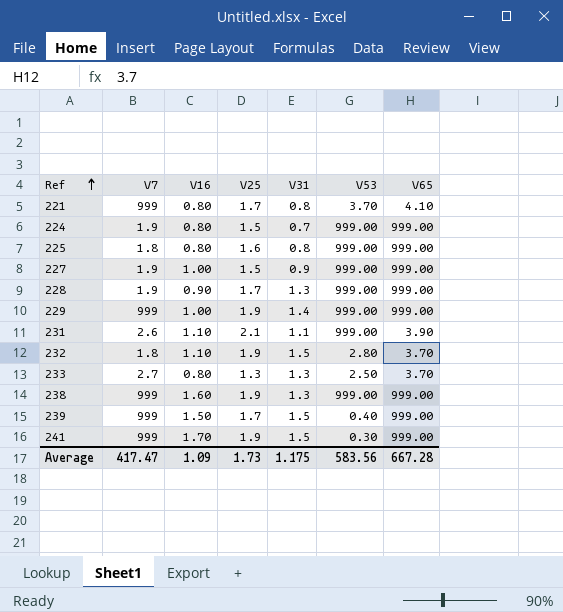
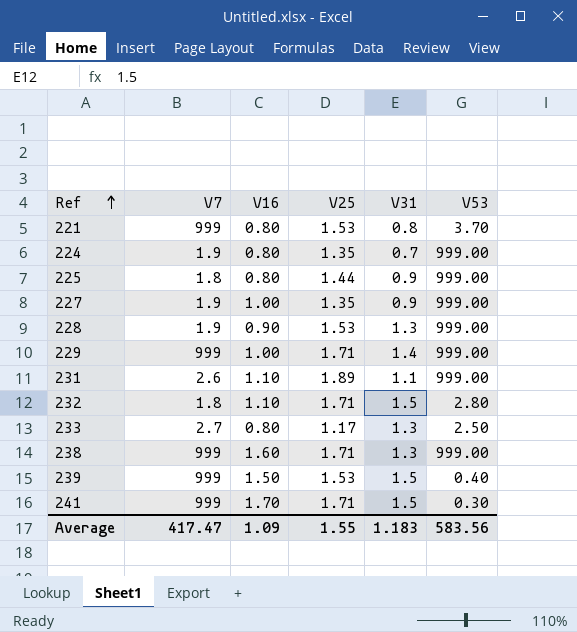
column V65 | position: 7 -> none
221 | V25: 1.7 -> 1.53
224 | V25: 1.5 -> 1.35
225 | V25: 1.6 -> 1.44
225 | V31: 0.8 -> 0.9
227 | V25: 1.5 -> 1.35
228 | V25: 1.7 -> 1.53
229 | V25: 1.9 -> 1.71
231 | V25: 2.1 -> 1.89
232 | V25: 1.9 -> 1.71
233 | V25: 1.3 -> 1.17
238 | V25: 1.9 -> 1.71
239 | V25: 1.7 -> 1.53
241 | V25: 1.9 -> 1.71
Average | V25: 1.73 -> 1.55
Average | V31: 1.175 -> 1.183

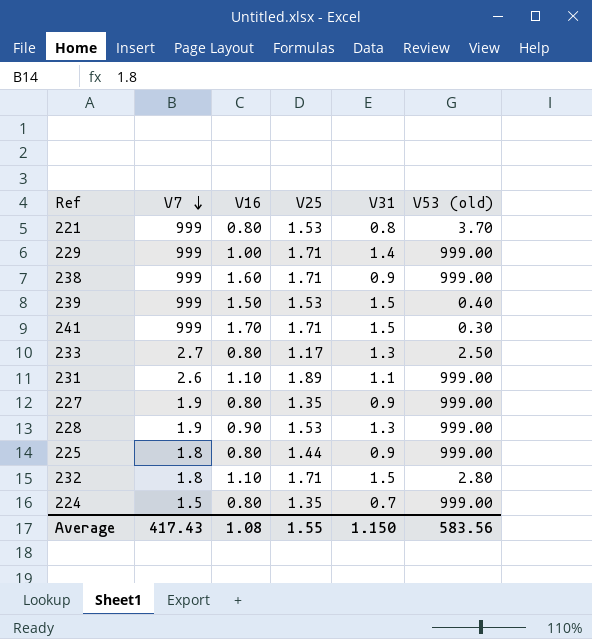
row order: Ref ascending -> V7 descending
column name: V53 -> V53 (old)
238 | V31: 1.3 -> 0.9
227 | V16: 1.00 -> 0.80
224 | V7: 1.9 -> 1.5
Average | V7: 417.47 -> 417.43
Average | V16: 1.09 -> 1.08
Average | V31: 1.183 -> 1.150

